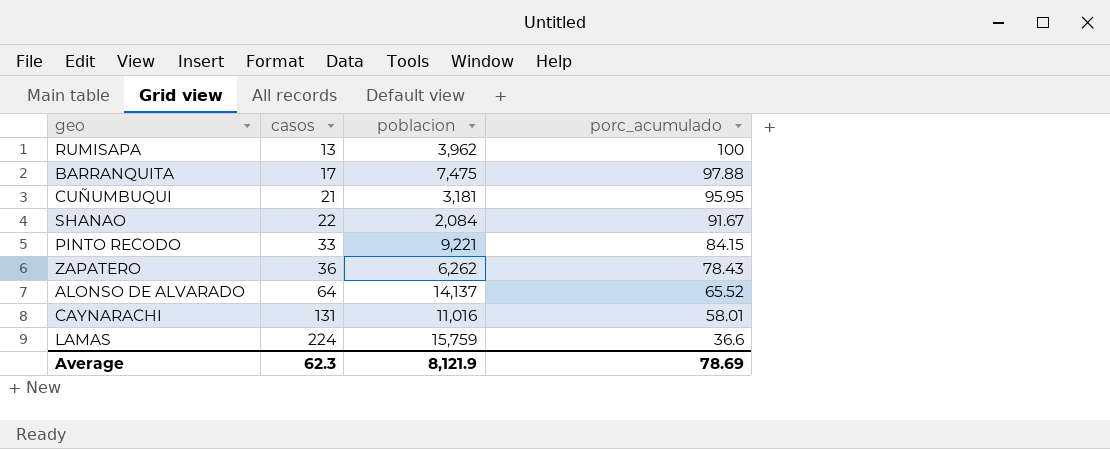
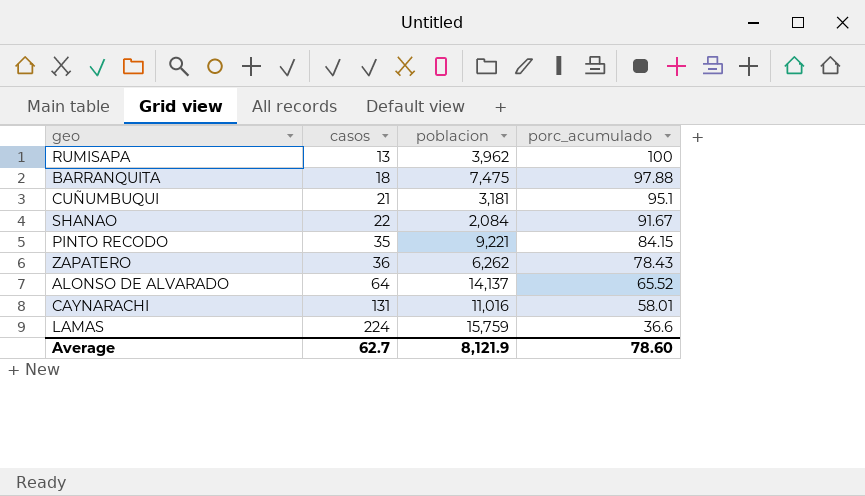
BARRANQUITA | casos: 17 -> 18
CUÑUMBUQUI | porc_acumulado: 95.95 -> 95.1
PINTO RECODO | casos: 33 -> 35
Average | casos: 62.3 -> 62.7
Average | porc_acumulado: 78.69 -> 78.60

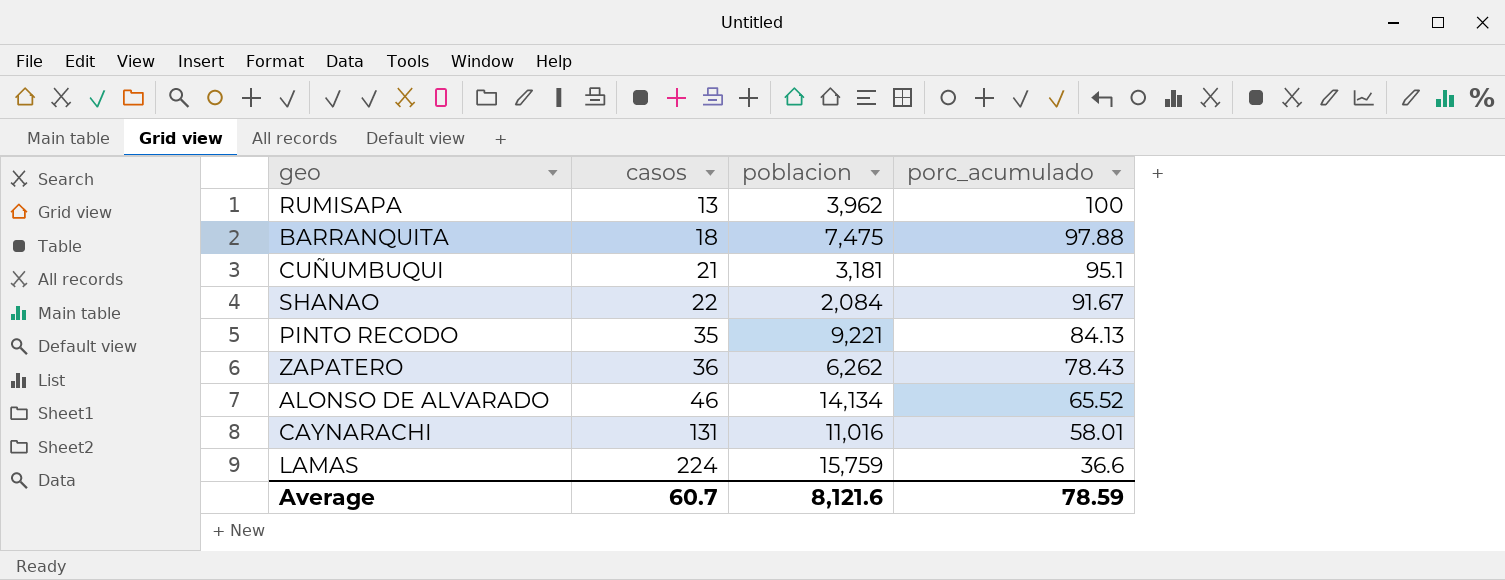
PINTO RECODO | porc_acumulado: 84.15 -> 84.13
ALONSO DE ALVARADO | casos: 64 -> 46
ALONSO DE ALVARADO | poblacion: 14,137 -> 14,134
Average | casos: 62.7 -> 60.7
Average | poblacion: 8,121.9 -> 8,121.6
Average | porc_acumulado: 78.60 -> 78.59

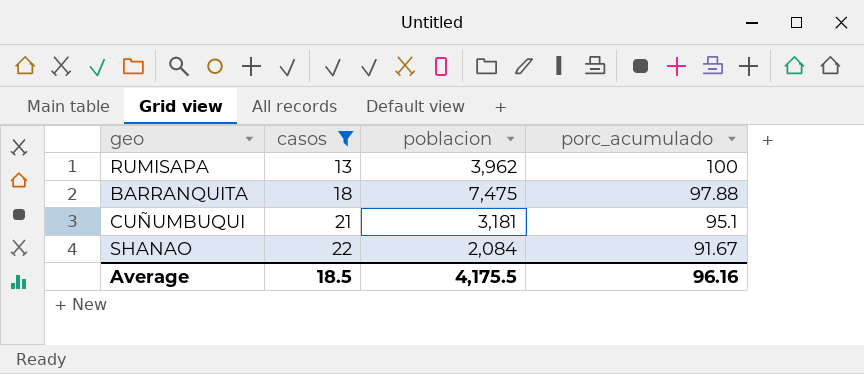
filter: none -> casos <= 22
Average | casos: 60.7 -> 18.5
Average | poblacion: 8,121.6 -> 4,175.5
Average | porc_acumulado: 78.59 -> 96.16

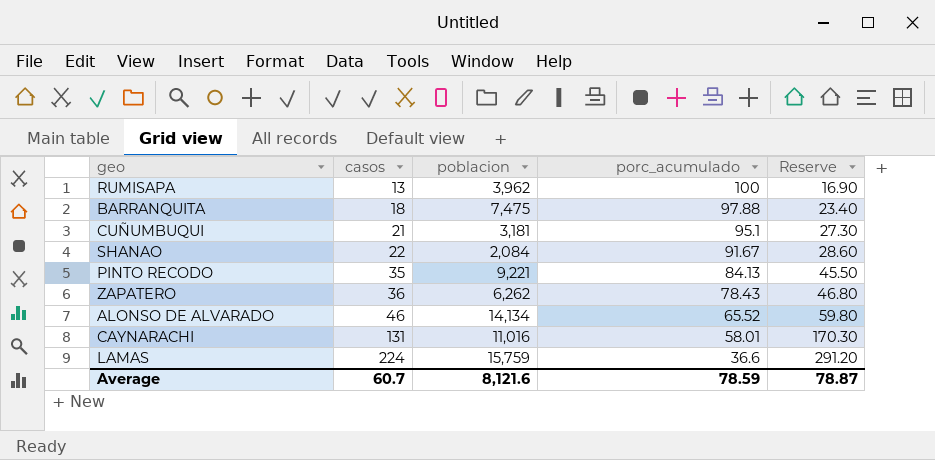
filter: casos <= 22 -> none
column Reserve | formula: none -> [casos] * 1.3
Average | casos: 18.5 -> 60.7
Average | poblacion: 4,175.5 -> 8,121.6
Average | porc_acumulado: 96.16 -> 78.59

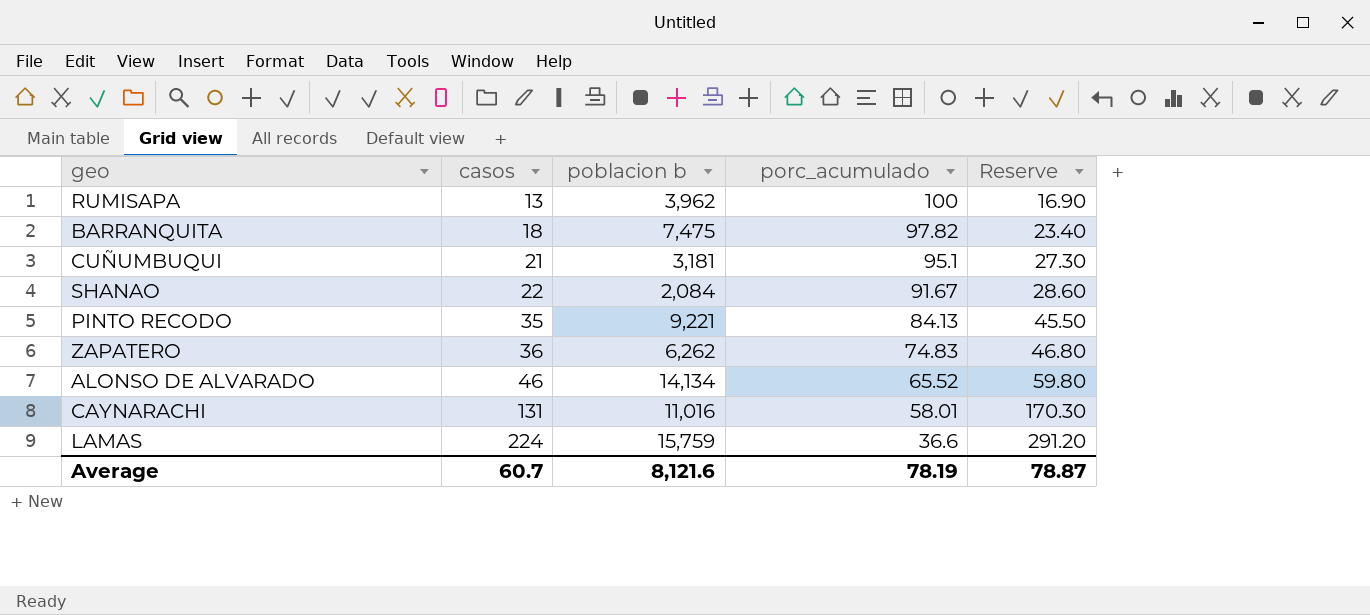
column name: poblacion -> poblacion b
BARRANQUITA | porc_acumulado: 97.88 -> 97.82
ZAPATERO | porc_acumulado: 78.43 -> 74.83
Average | porc_acumulado: 78.59 -> 78.19

